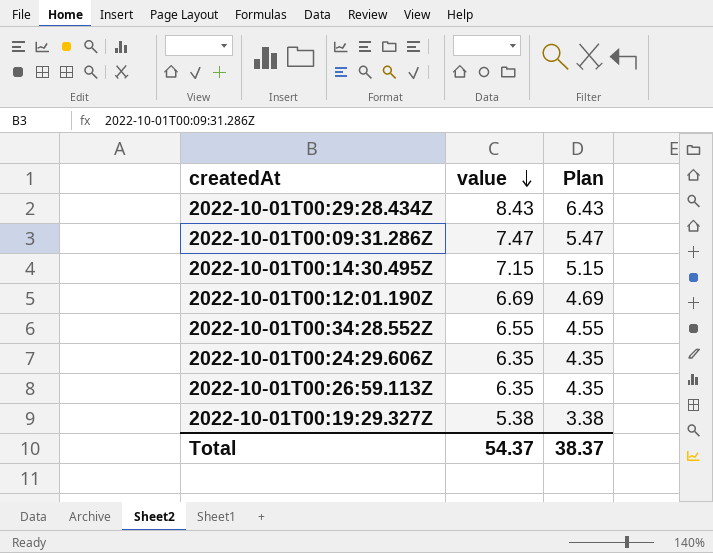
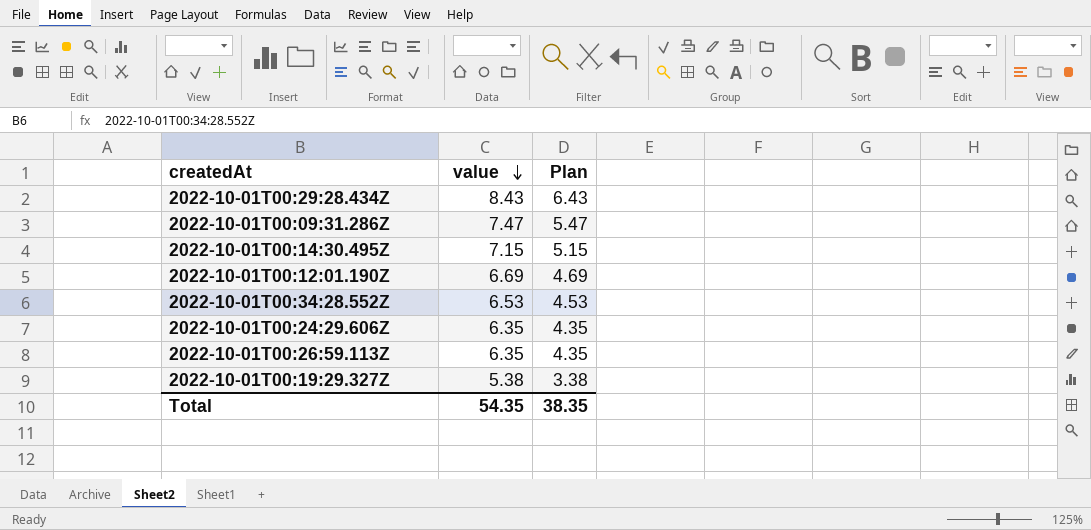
2022-10-01T00:34:28.552Z | value: 6.55 -> 6.53
2022-10-01T00:34:28.552Z | Plan: 4.55 -> 4.53
Total | value: 54.37 -> 54.35
Total | Plan: 38.37 -> 38.35

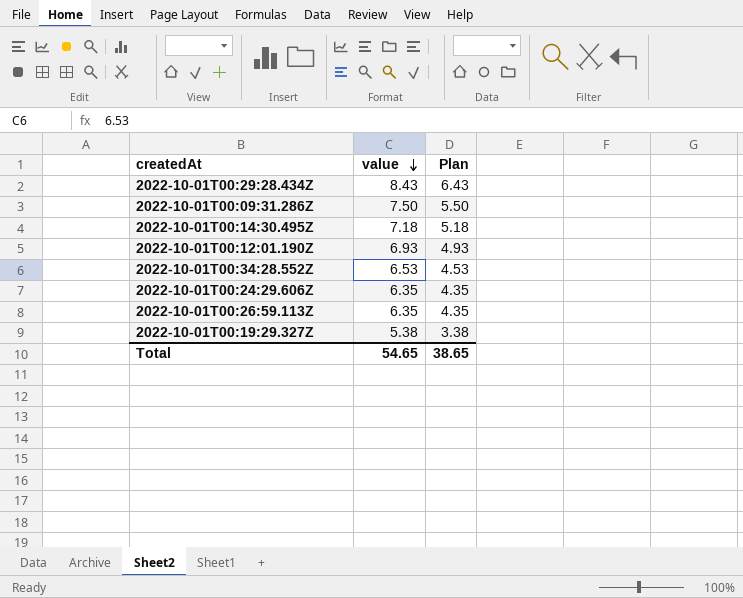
2022-10-01T00:09:31.286Z | value: 7.47 -> 7.50
2022-10-01T00:09:31.286Z | Plan: 5.47 -> 5.50
2022-10-01T00:14:30.495Z | value: 7.15 -> 7.18
2022-10-01T00:14:30.495Z | Plan: 5.15 -> 5.18
2022-10-01T00:12:01.190Z | value: 6.69 -> 6.93
2022-10-01T00:12:01.190Z | Plan: 4.69 -> 4.93
Total | value: 54.35 -> 54.65
Total | Plan: 38.35 -> 38.65

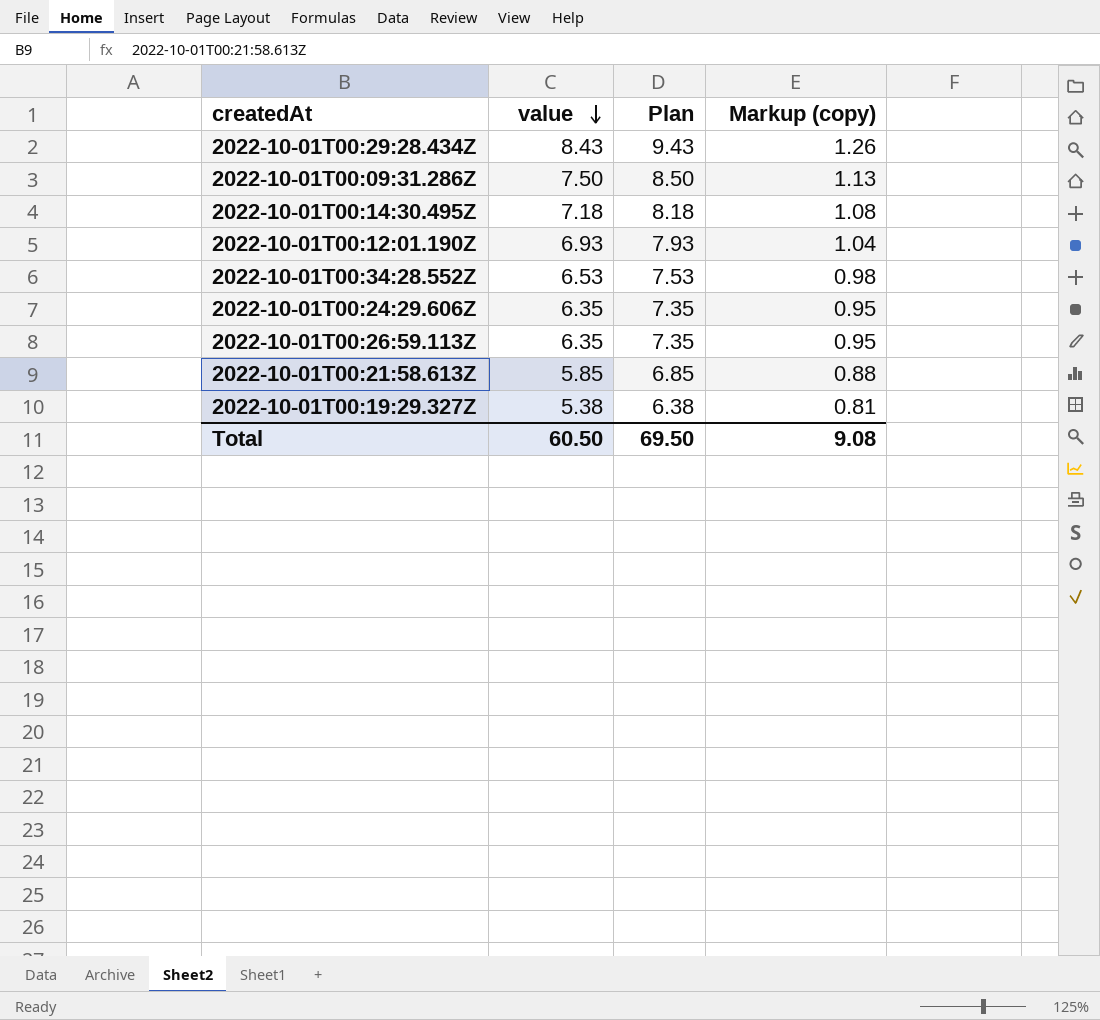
column Plan | formula: [value] - 2 -> [value] + 1
column Markup (copy) | formula: none -> [value] * 0.15
row 2022-10-01T00:21:58.613Z: none -> 5.85 | 6.85 | 0.88
Total | value: 54.65 -> 60.50
Total | Plan: 38.65 -> 69.50

